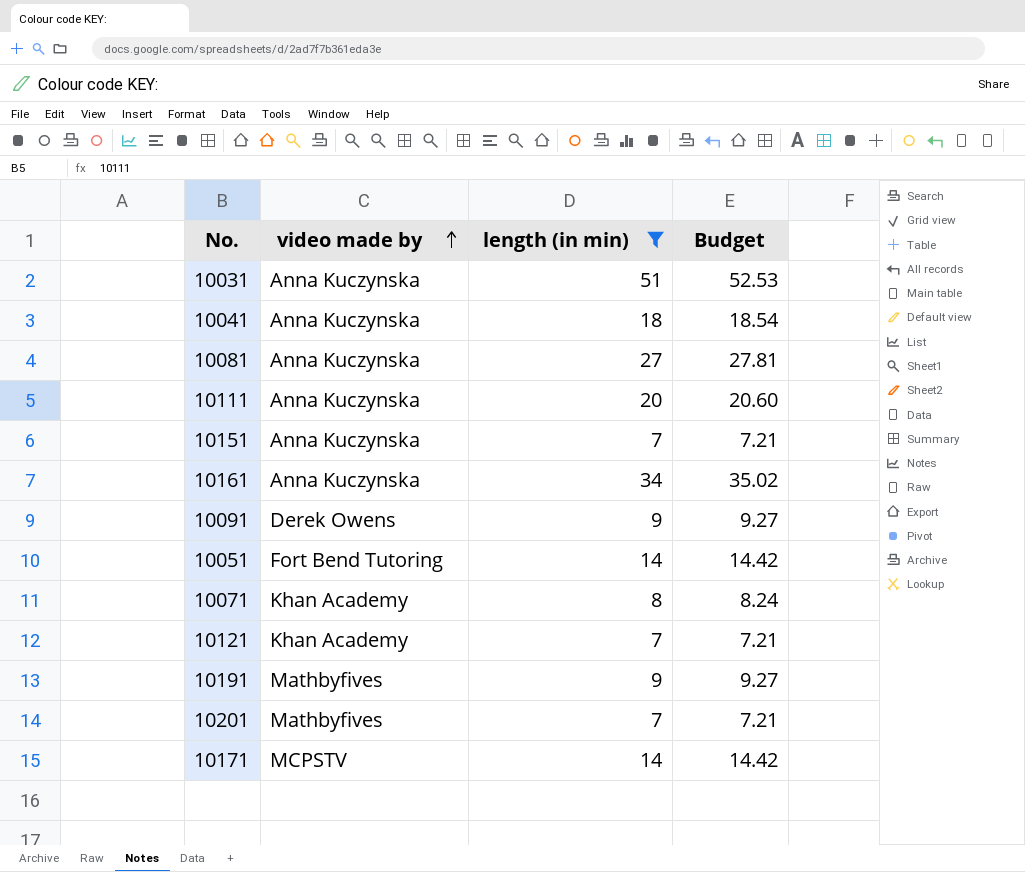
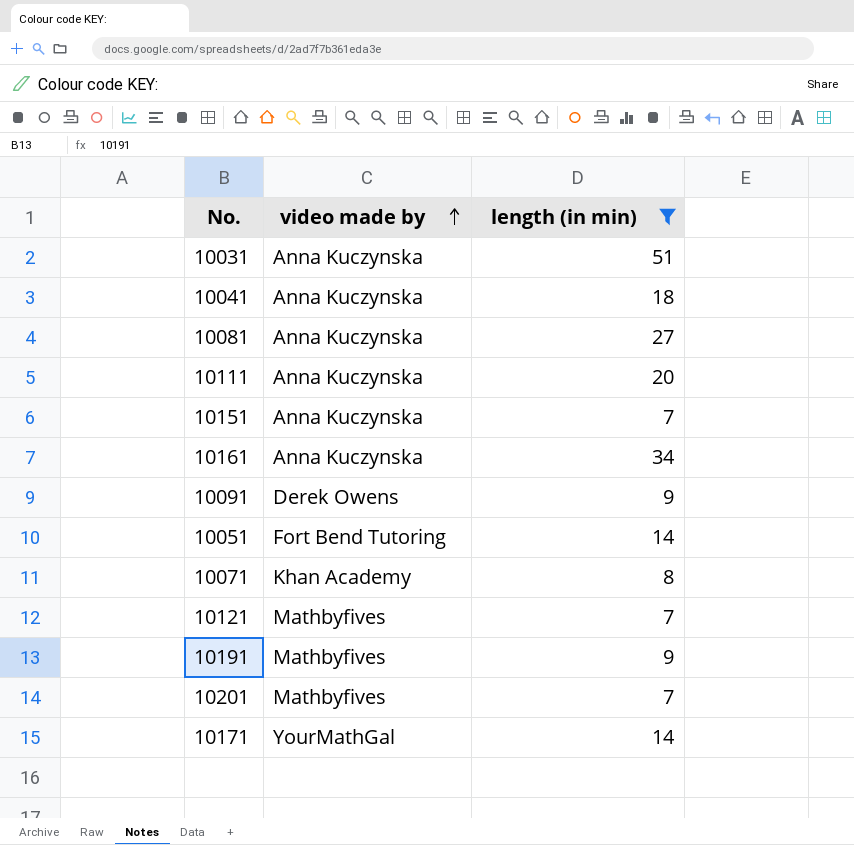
column Budget | formula: [length (in min)] * 1.03 -> none
10121 | video made by: Khan Academy -> Mathbyfives
10171 | video made by: MCPSTV -> YourMathGal

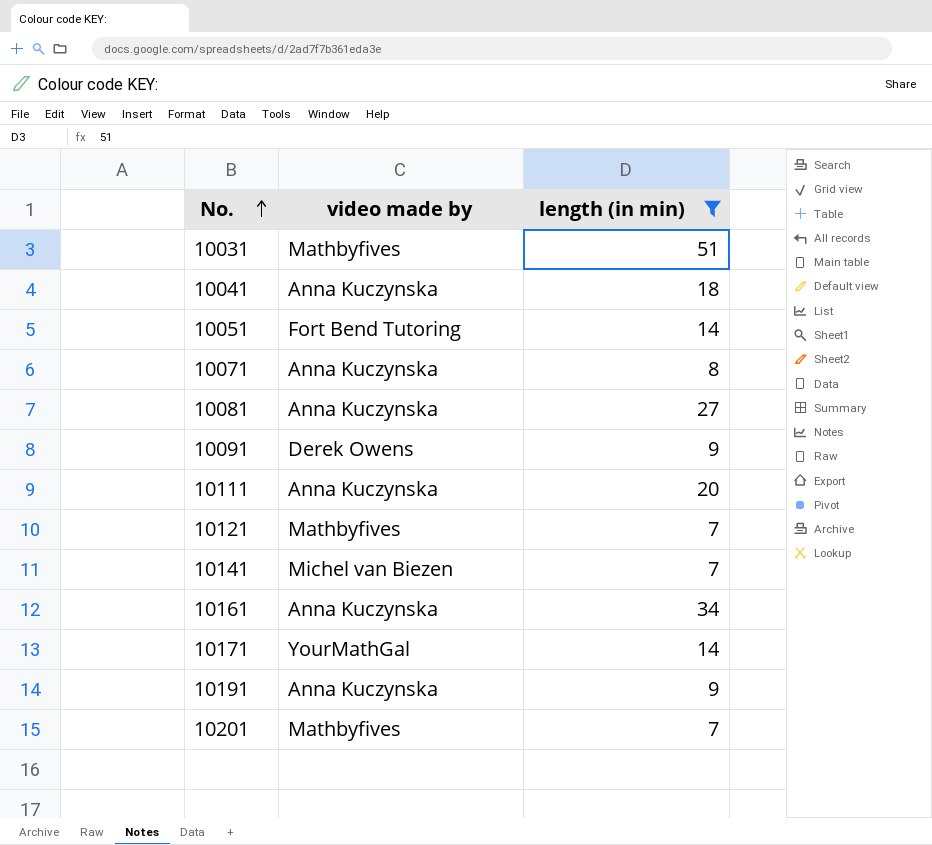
row order: video made by ascending -> No. ascending
row 10151: Anna Kuczynska | 7 -> none
10031 | video made by: Anna Kuczynska -> Mathbyfives
10071 | video made by: Khan Academy -> Anna Kuczynska
row 10141: none -> Michel van Biezen | 7
10191 | video made by: Mathbyfives -> Anna Kuczynska

